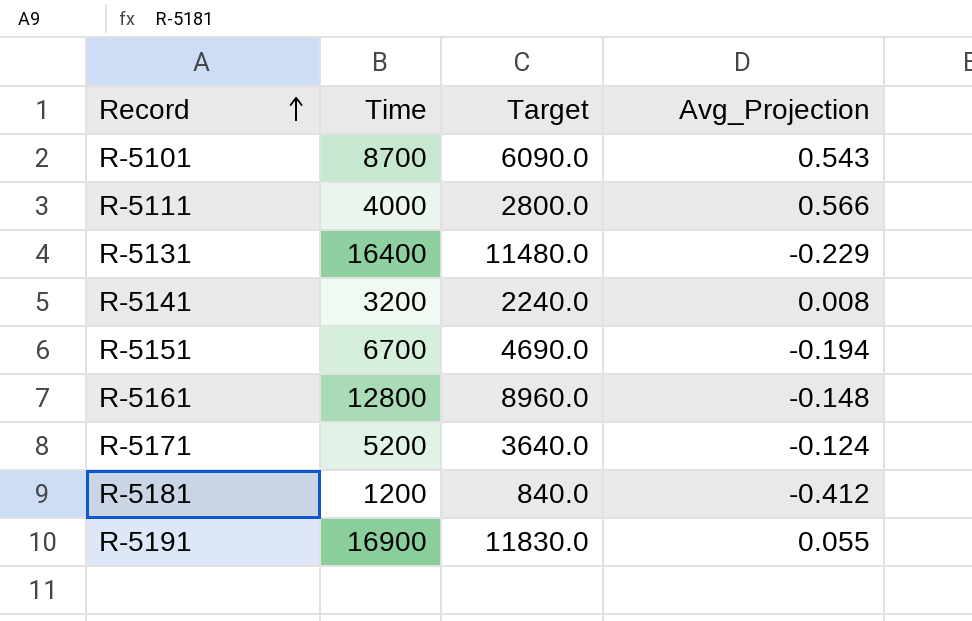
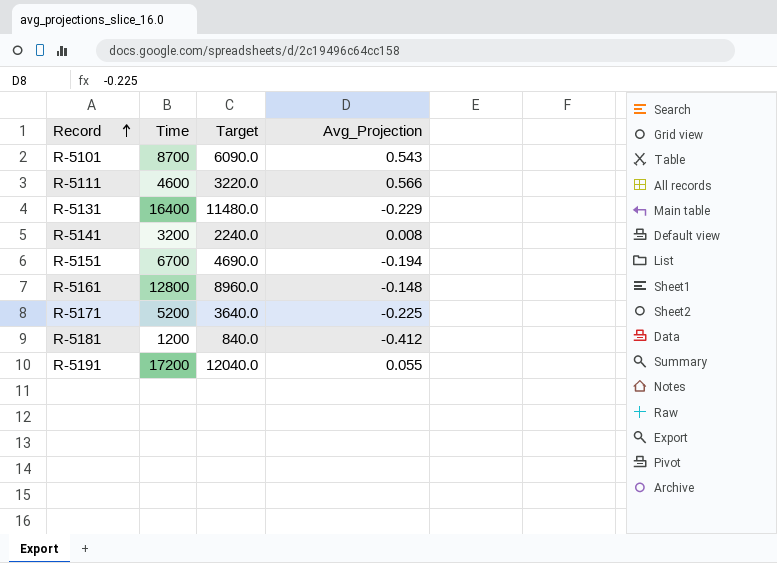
R-5111 | Time: 4000 -> 4600
R-5111 | Target: 2800.0 -> 3220.0
R-5171 | Avg_Projection: -0.124 -> -0.225
R-5191 | Time: 16900 -> 17200
R-5191 | Target: 11830.0 -> 12040.0

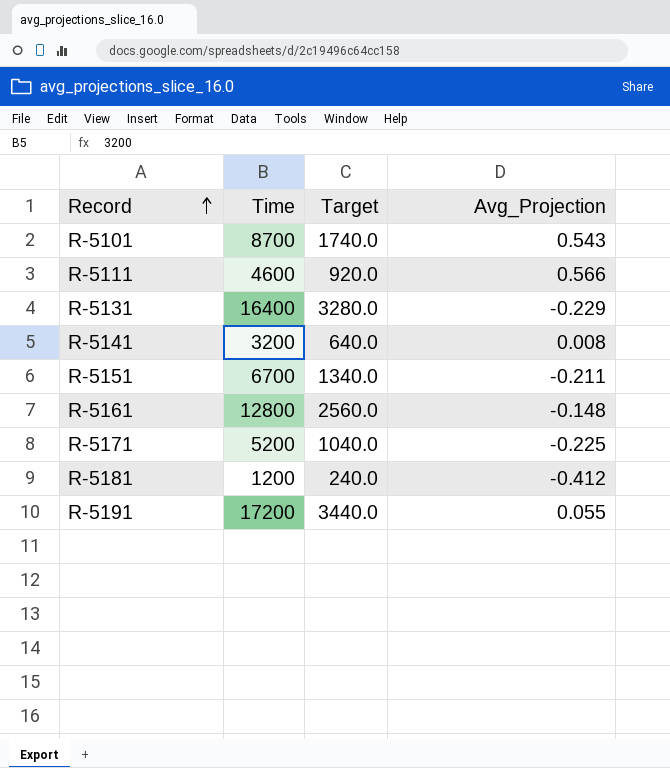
column Target | formula: [Time] * 0.7 -> [Time] * 0.2
R-5151 | Avg_Projection: -0.194 -> -0.211

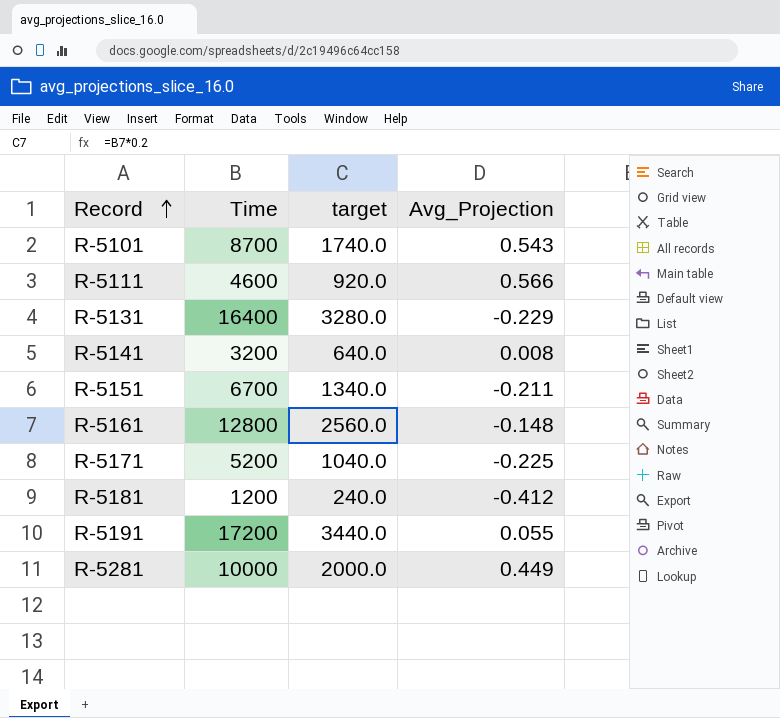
column name: Target -> target
row R-5281: none -> 10000 | 2000.0 | 0.449

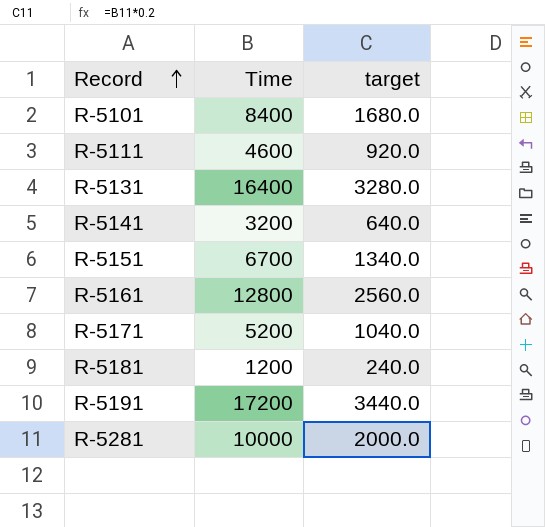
column Avg_Projection | position: 4 -> none
R-5101 | Time: 8700 -> 8400
R-5101 | target: 1740.0 -> 1680.0

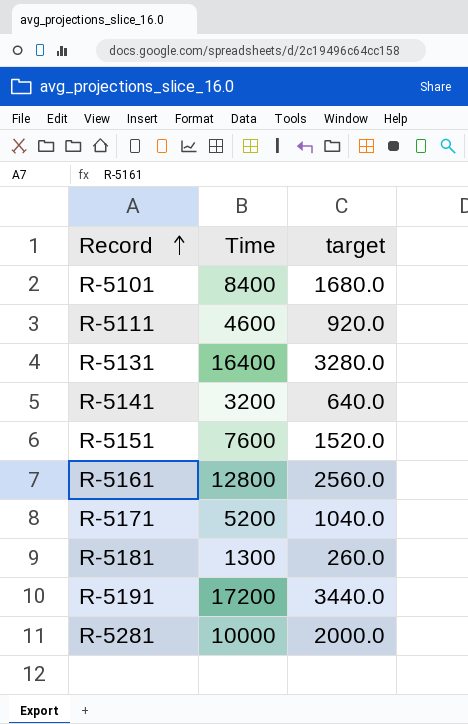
R-5151 | Time: 6700 -> 7600
R-5151 | target: 1340.0 -> 1520.0
R-5181 | Time: 1200 -> 1300
R-5181 | target: 240.0 -> 260.0

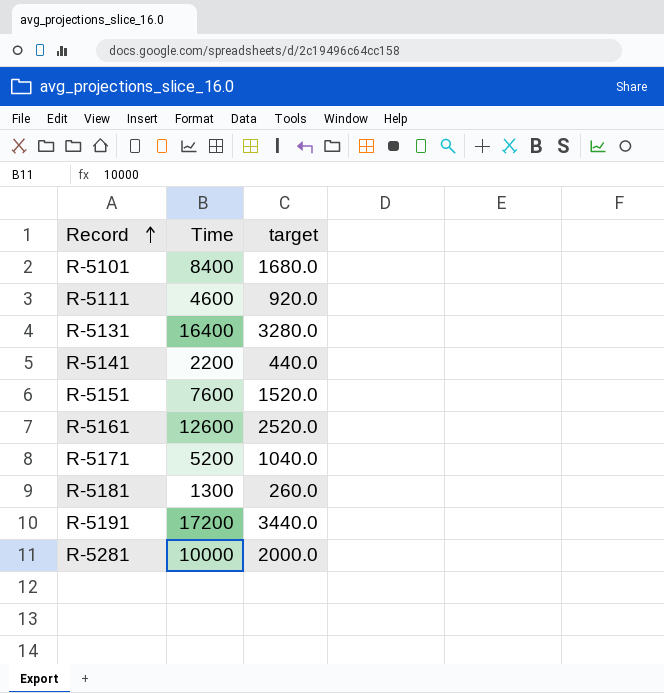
R-5141 | Time: 3200 -> 2200
R-5141 | target: 640.0 -> 440.0
R-5161 | Time: 12800 -> 12600
R-5161 | target: 2560.0 -> 2520.0

